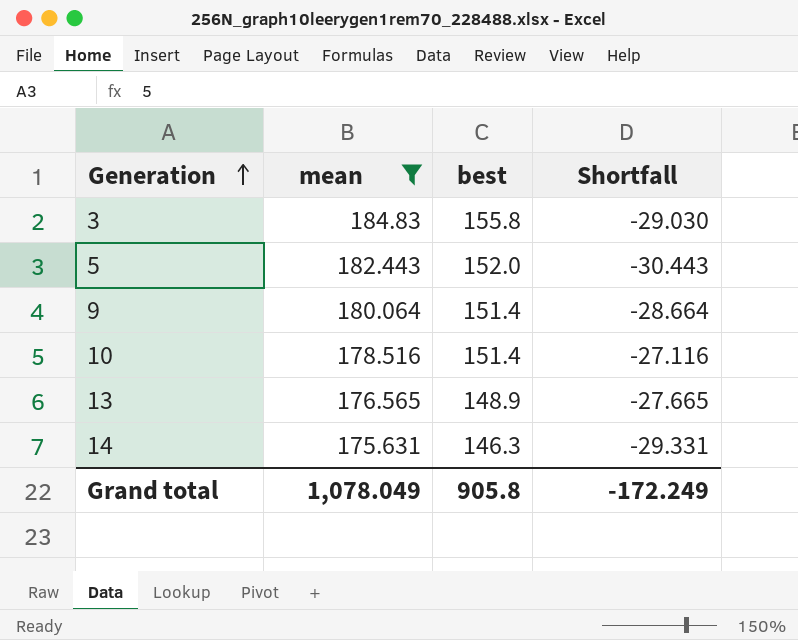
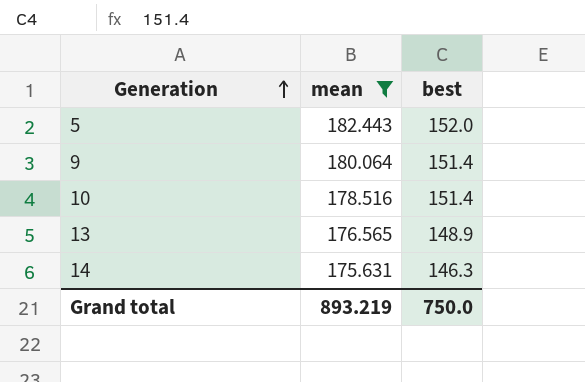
column Shortfall | formula: [best] - [mean] -> none
row 3: 184.83 | 155.8 | -29.030 -> none
Grand total | mean: 1,078.049 -> 893.219
Grand total | best: 905.8 -> 750.0

